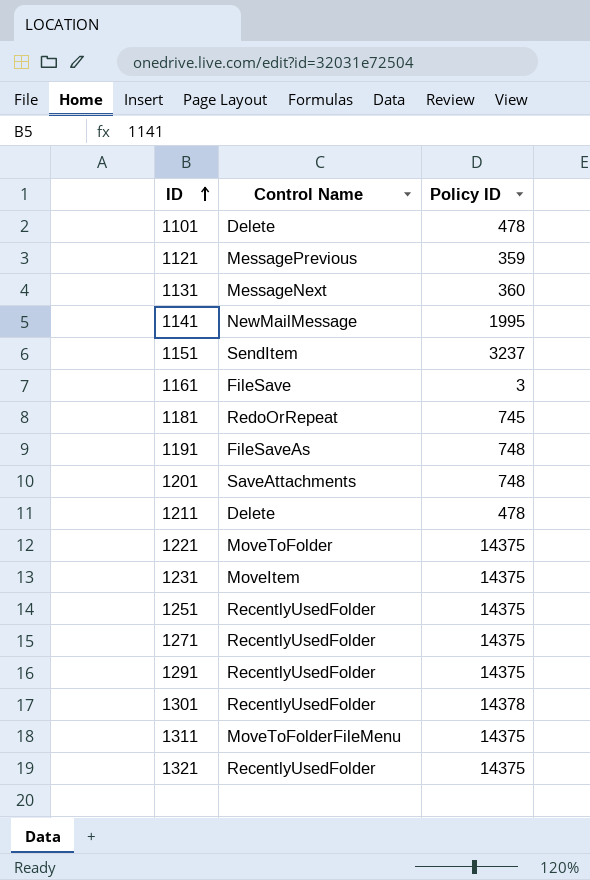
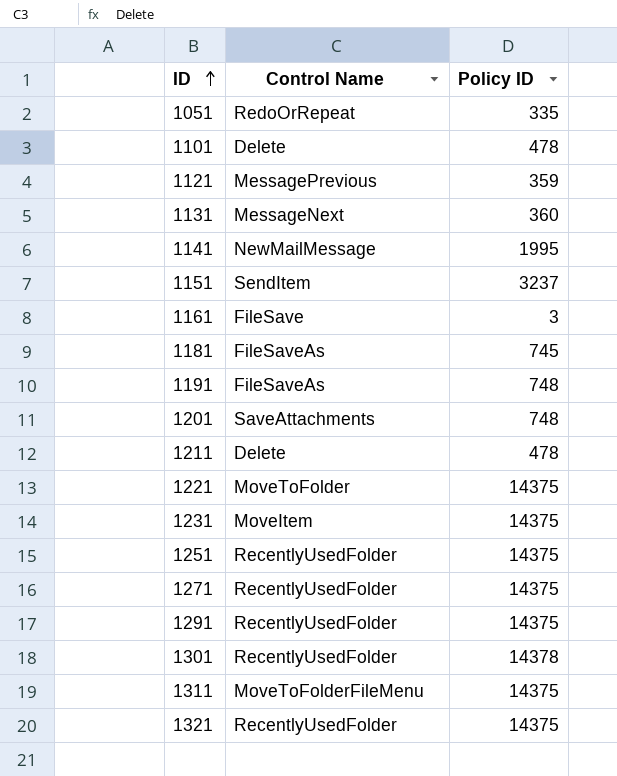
row 1051: none -> RedoOrRepeat | 335
1181 | Control Name: RedoOrRepeat -> FileSaveAs

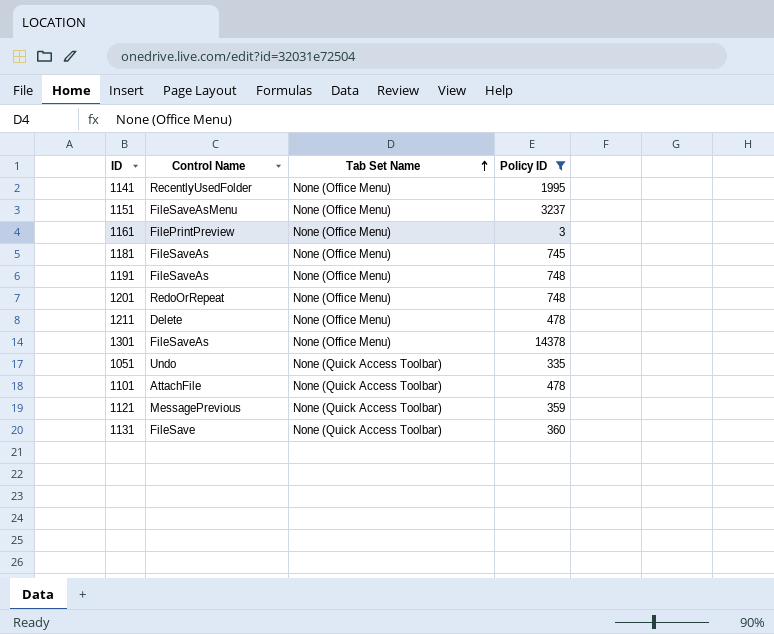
filter: none -> Policy ID != 14375
row order: ID ascending -> Tab Set Name ascending
column Tab Set Name | position: none -> 3
1141 | Control Name: NewMailMessage -> RecentlyUsedFolder
1151 | Control Name: SendItem -> FileSaveAsMenu
1161 | Control Name: FileSave -> FilePrintPreview
1201 | Control Name: SaveAttachments -> RedoOrRepeat
1301 | Control Name: RecentlyUsedFolder -> FileSaveAs
1051 | Control Name: RedoOrRepeat -> Undo
1101 | Control Name: Delete -> AttachFile
1131 | Control Name: MessageNext -> FileSave

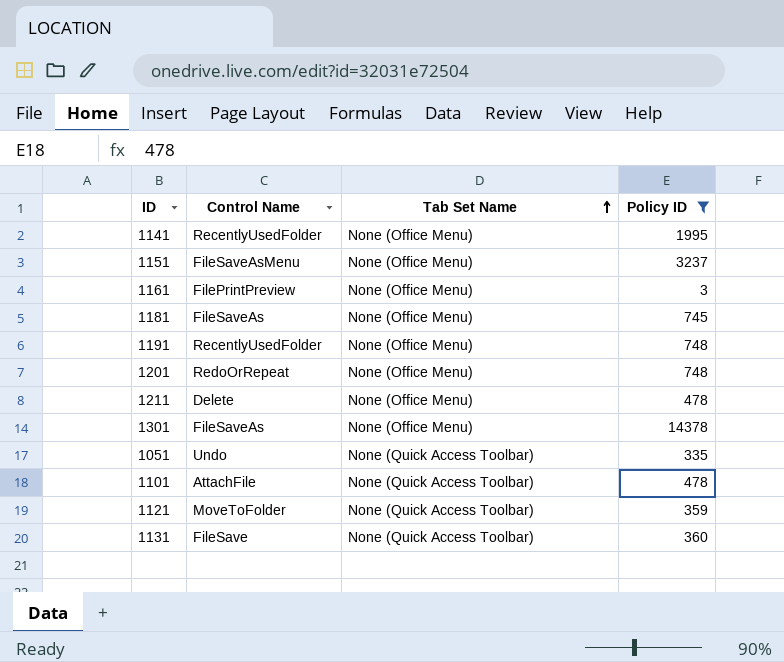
1191 | Control Name: FileSaveAs -> RecentlyUsedFolder
1121 | Control Name: MessagePrevious -> MoveToFolder

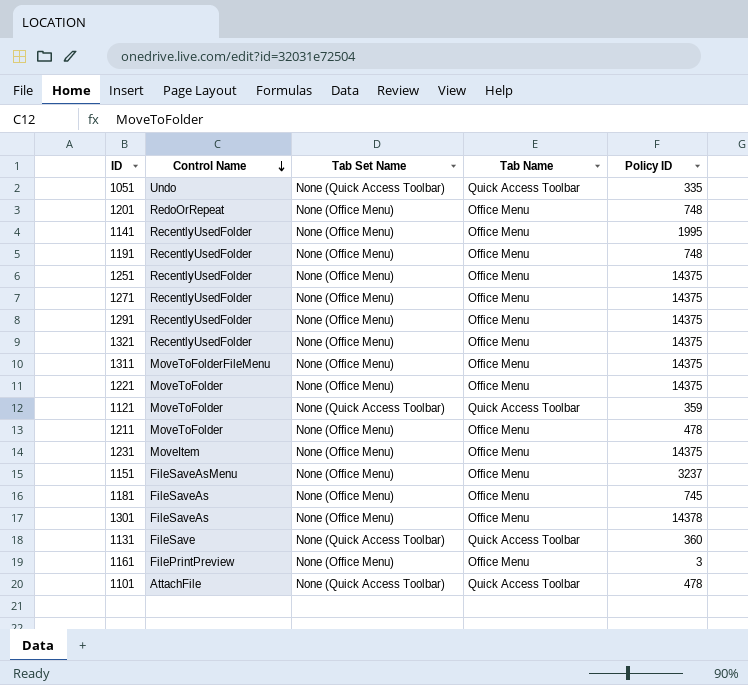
filter: Policy ID != 14375 -> none
row order: Tab Set Name ascending -> Control Name descending
column Tab Name | position: none -> 4
1211 | Control Name: Delete -> MoveToFolder

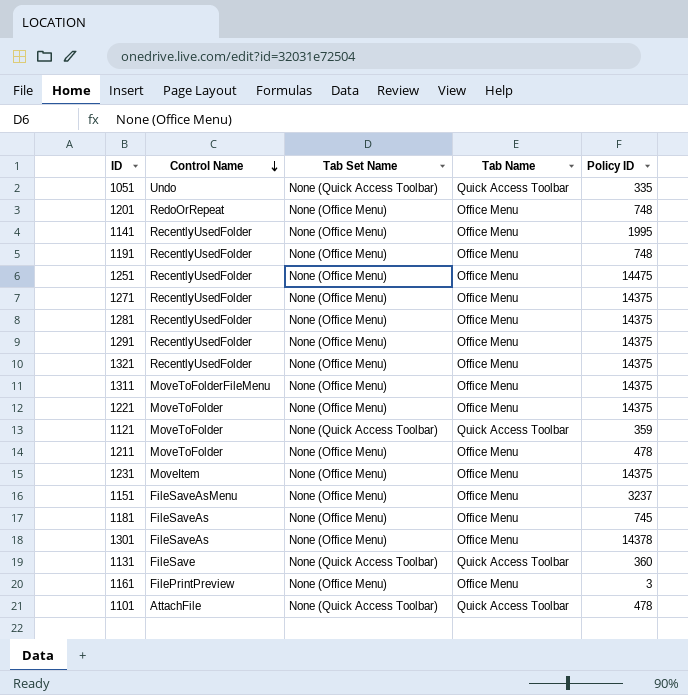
1251 | Policy ID: 14375 -> 14475
row 1281: none -> RecentlyUsedFolder | None (Office Menu) | Office Menu | 14375

